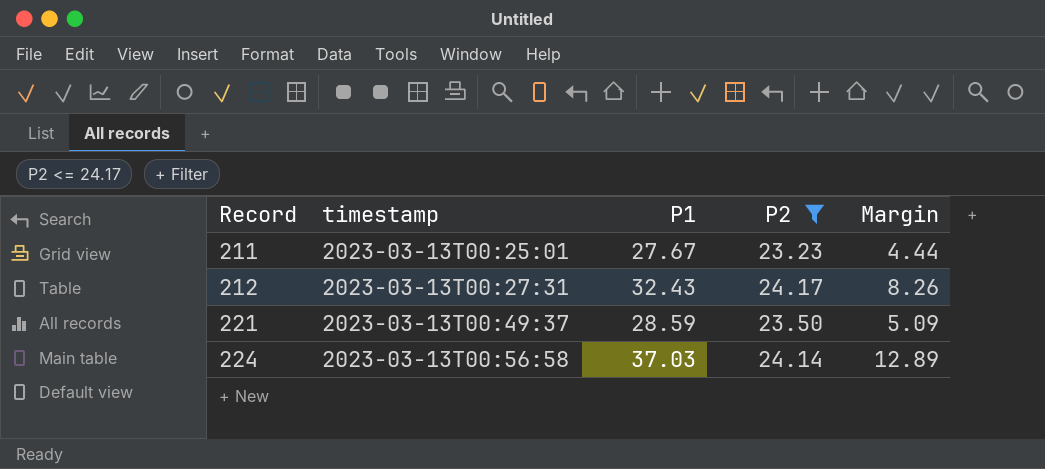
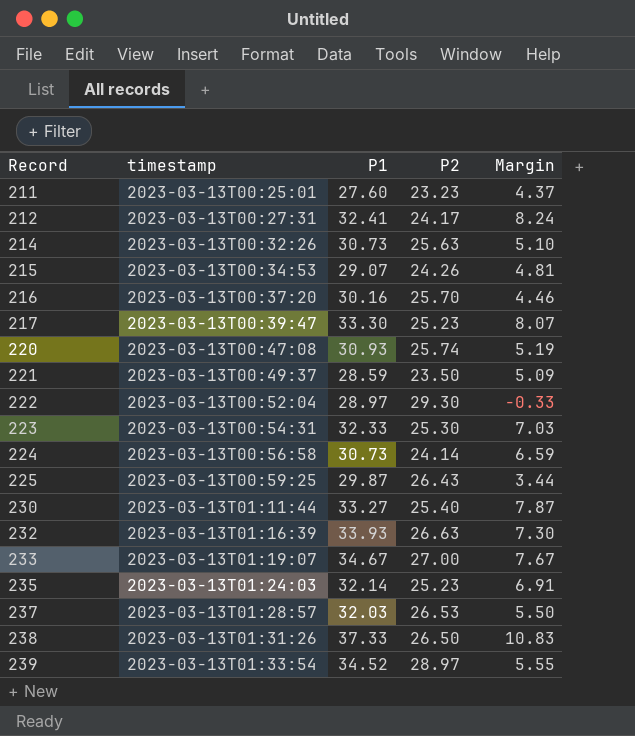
filter: P2 <= 24.17 -> none
211 | P1: 27.67 -> 27.60
211 | Margin: 4.44 -> 4.37
212 | P1: 32.43 -> 32.41
212 | Margin: 8.26 -> 8.24
224 | P1: 37.03 -> 30.73
224 | Margin: 12.89 -> 6.59

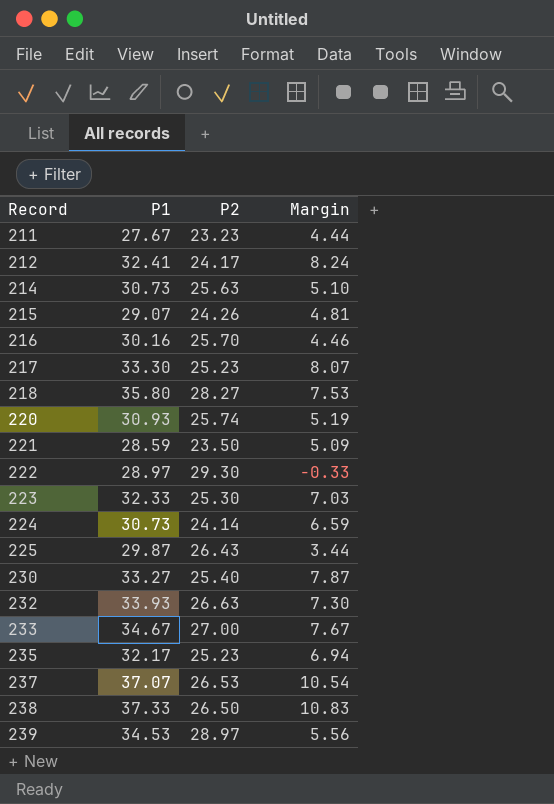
column timestamp | position: 2 -> none
211 | P1: 27.60 -> 27.67
211 | Margin: 4.37 -> 4.44
row 218: none -> 35.80 | 28.27 | 7.53
235 | P1: 32.14 -> 32.17
235 | Margin: 6.91 -> 6.94
237 | P1: 32.03 -> 37.07
237 | Margin: 5.50 -> 10.54
239 | P1: 34.52 -> 34.53
239 | Margin: 5.55 -> 5.56

